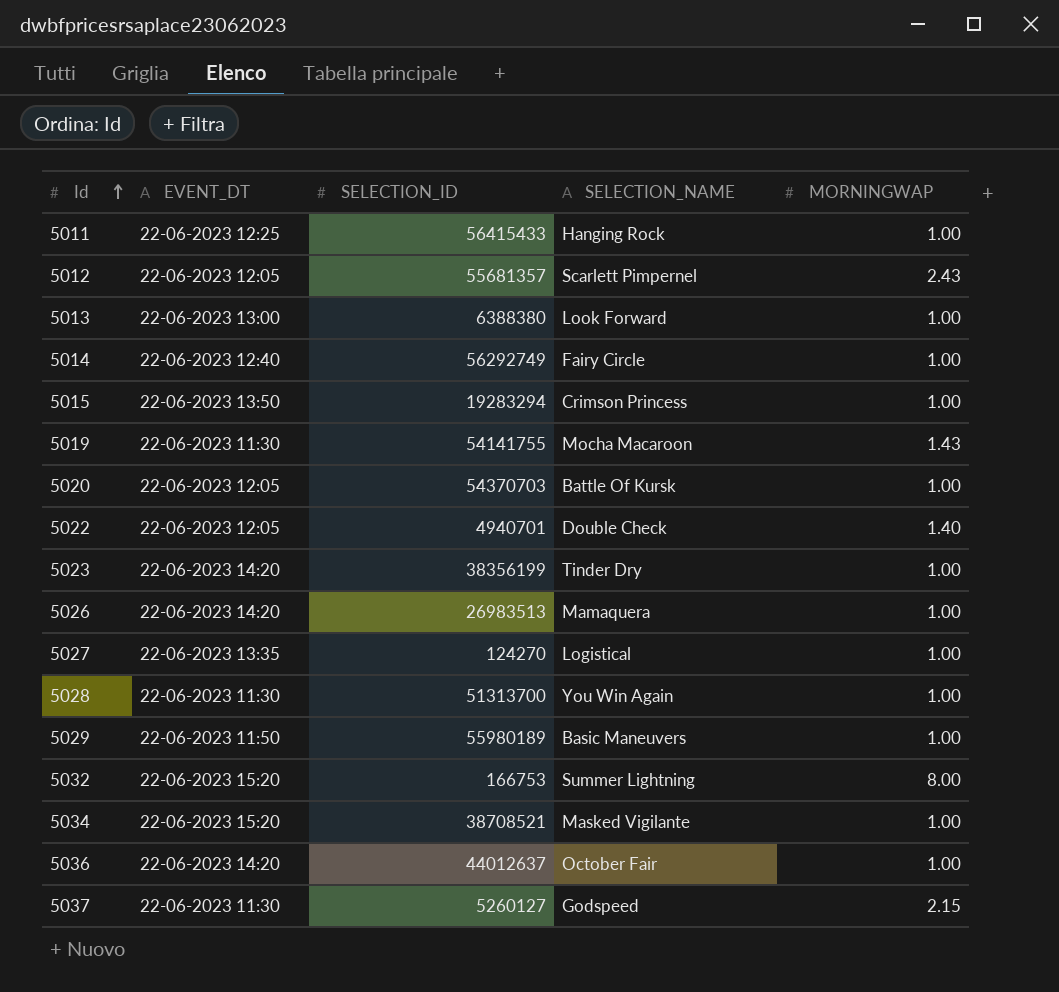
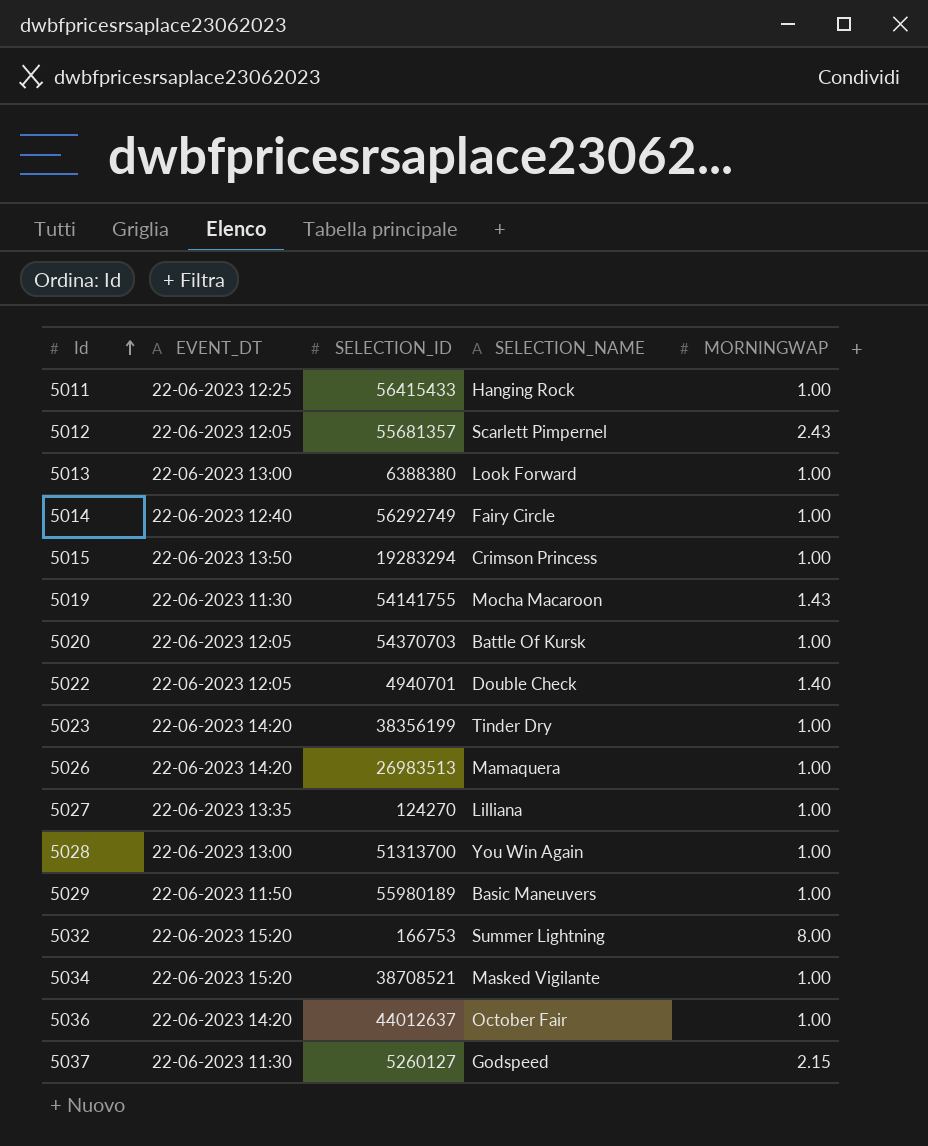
5027 | SELECTION_NAME: Logistical -> Lilliana
5028 | EVENT_DT: 22-06-2023 11:30 -> 22-06-2023 13:00

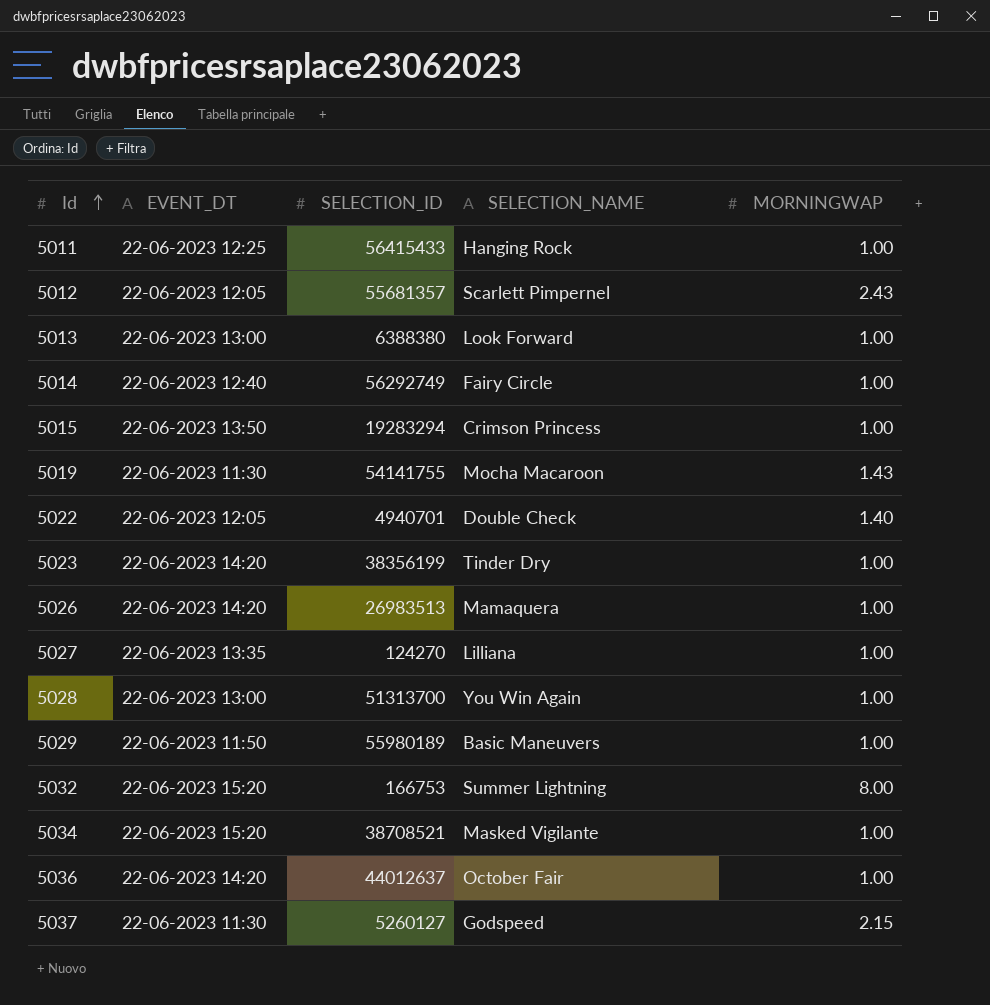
row 5020: 22-06-2023 12:05 | 54370703 | Battle Of Kursk | 1.00 -> none

